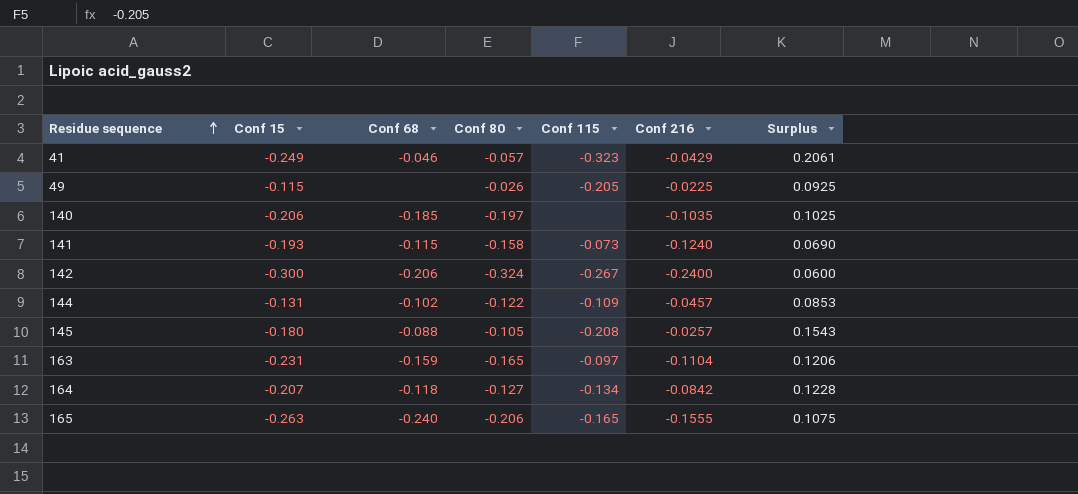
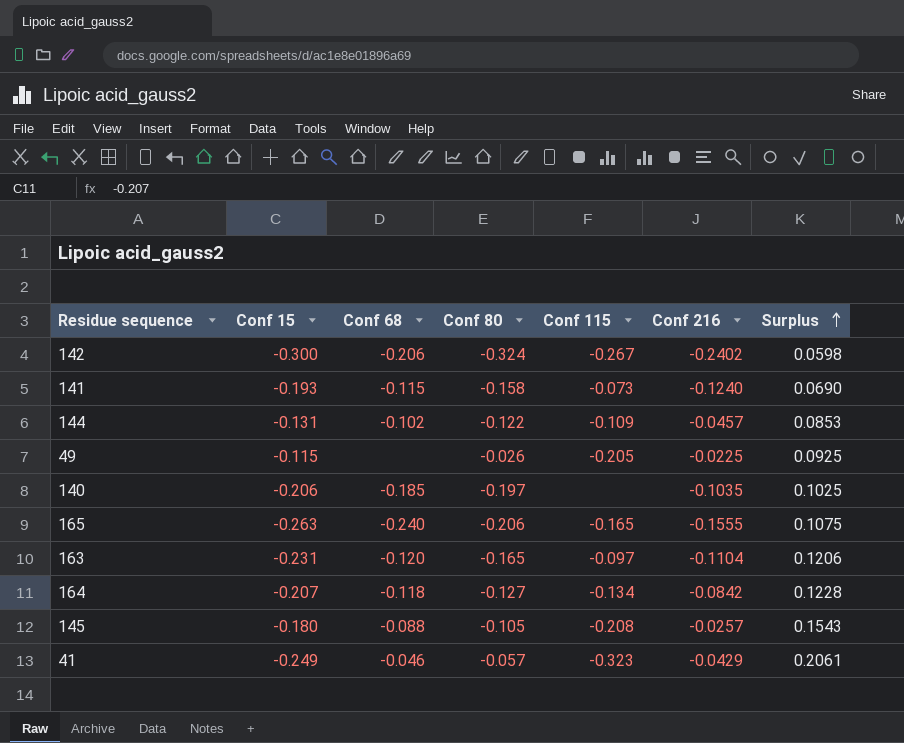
row order: Residue sequence ascending -> Surplus ascending
142 | Conf 216: -0.2400 -> -0.2402
142 | Surplus: 0.0600 -> 0.0598
163 | Conf 68: -0.159 -> -0.120

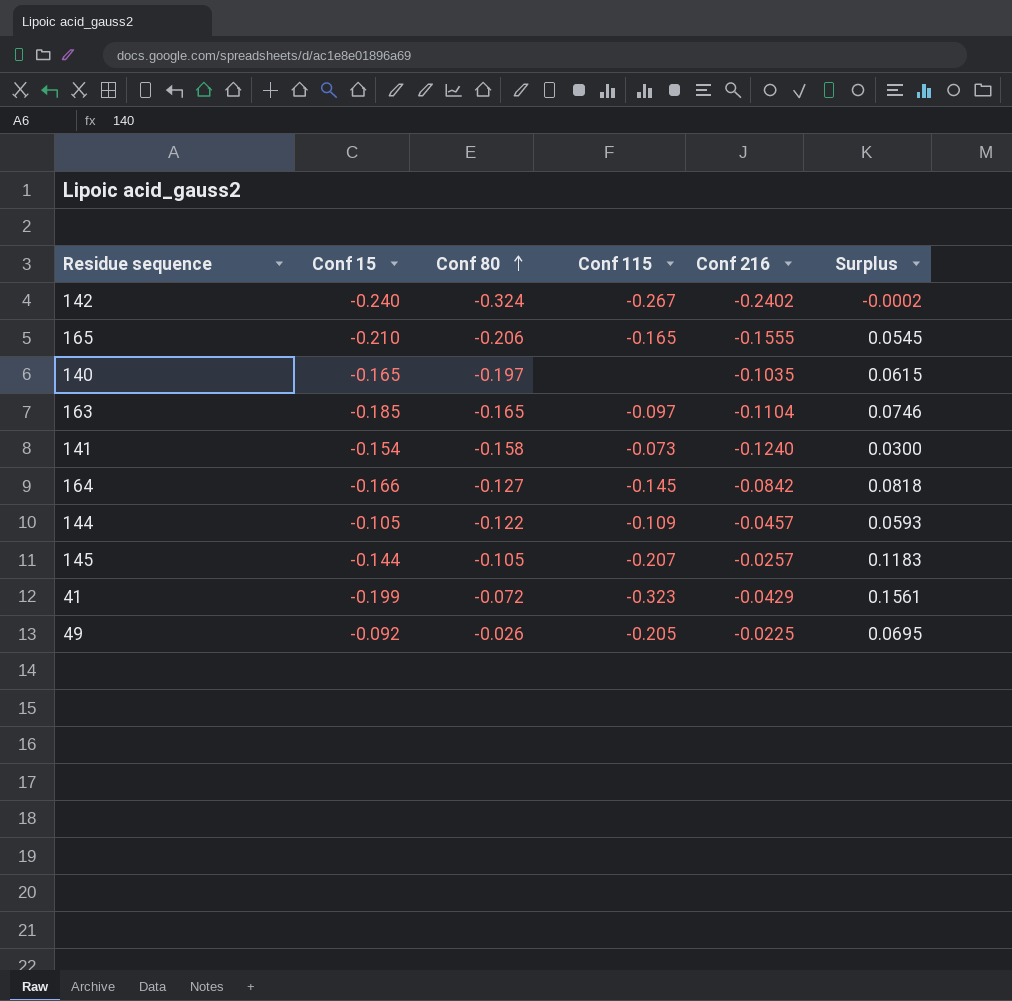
row order: Surplus ascending -> Conf 80 ascending
column Conf 68 | position: 3 -> none
142 | Conf 15: -0.300 -> -0.240
142 | Surplus: 0.0598 -> -0.0002
165 | Conf 15: -0.263 -> -0.210
165 | Surplus: 0.1075 -> 0.0545
140 | Conf 15: -0.206 -> -0.165
140 | Surplus: 0.1025 -> 0.0615
163 | Conf 15: -0.231 -> -0.185
163 | Surplus: 0.1206 -> 0.0746
141 | Conf 15: -0.193 -> -0.154
141 | Surplus: 0.0690 -> 0.0300
164 | Conf 15: -0.207 -> -0.166
164 | Conf 115: -0.134 -> -0.145
164 | Surplus: 0.1228 -> 0.0818
144 | Conf 15: -0.131 -> -0.105
144 | Surplus: 0.0853 -> 0.0593
145 | Conf 15: -0.180 -> -0.144
145 | Conf 115: -0.208 -> -0.207
145 | Surplus: 0.1543 -> 0.1183
41 | Conf 15: -0.249 -> -0.199
41 | Conf 80: -0.057 -> -0.072
41 | Surplus: 0.2061 -> 0.1561
49 | Conf 15: -0.115 -> -0.092
49 | Surplus: 0.0925 -> 0.0695

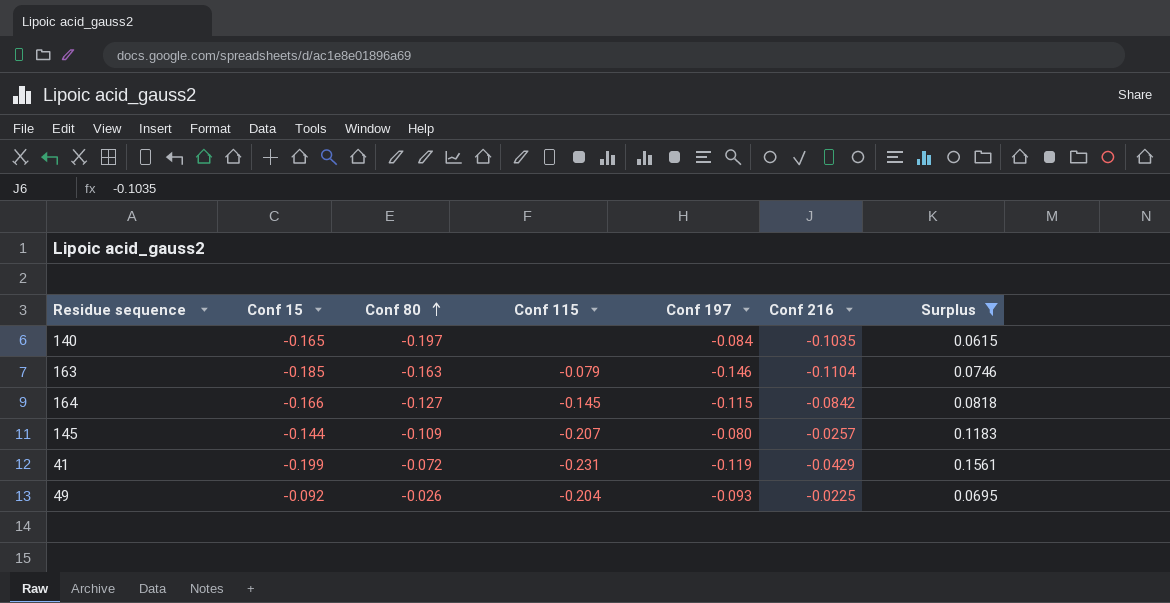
filter: none -> Surplus >= 0.0615
column Conf 197 | position: none -> 5
163 | Conf 80: -0.165 -> -0.163
163 | Conf 115: -0.097 -> -0.079
145 | Conf 80: -0.105 -> -0.109
41 | Conf 115: -0.323 -> -0.231
49 | Conf 115: -0.205 -> -0.204

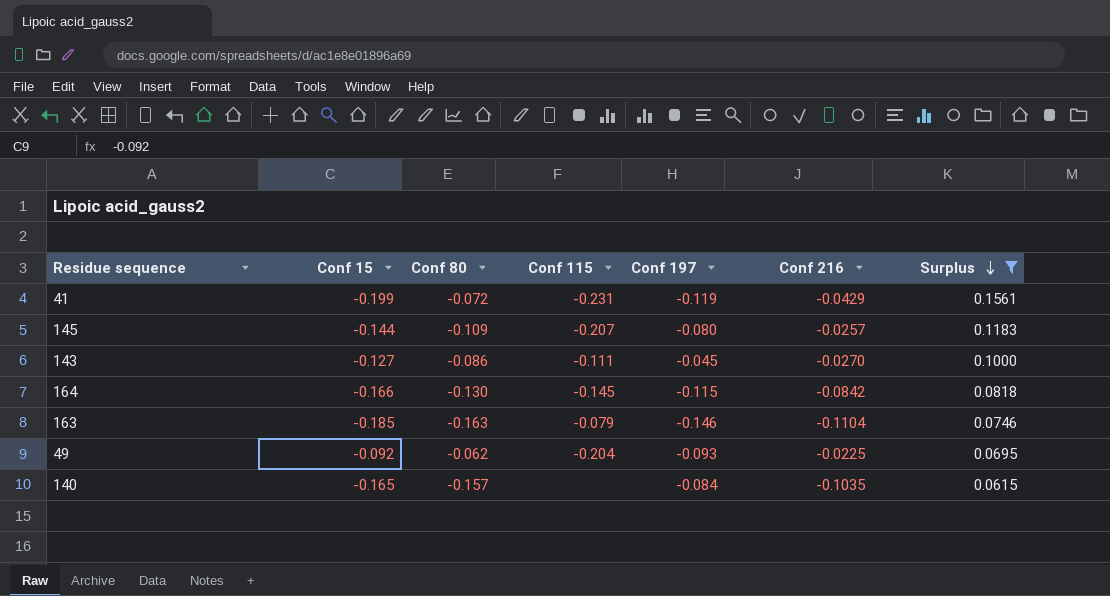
row order: Conf 80 ascending -> Surplus descending
row 143: none -> -0.127 | -0.086 | -0.111 | -0.045 | -0.0270 | 0.1000
164 | Conf 80: -0.127 -> -0.130
49 | Conf 80: -0.026 -> -0.062
140 | Conf 80: -0.197 -> -0.157

